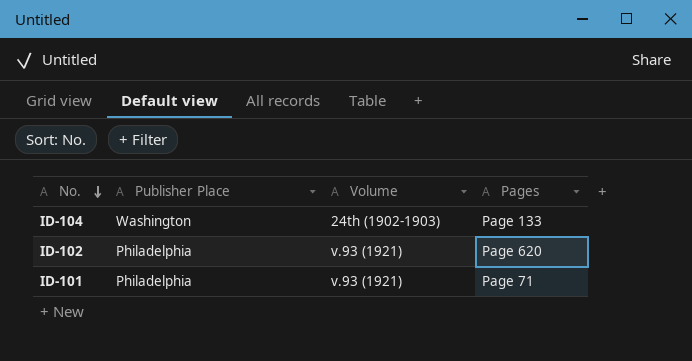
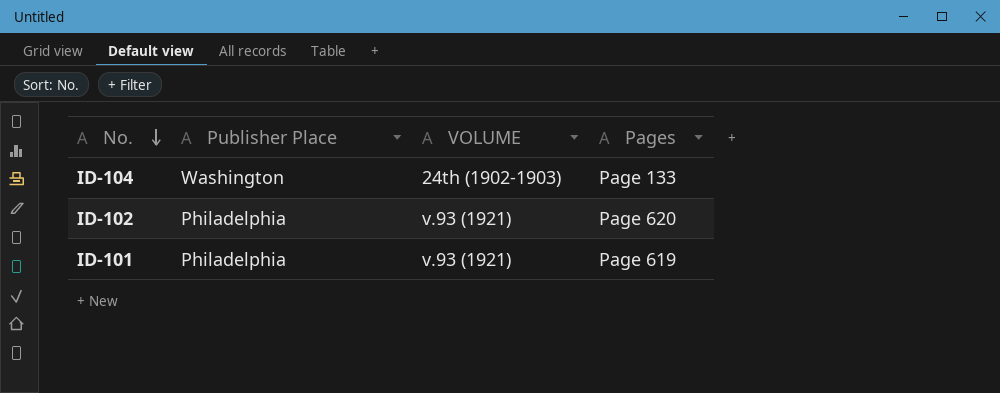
column name: Volume -> VOLUME
ID-101 | Pages: Page 71 -> Page 619

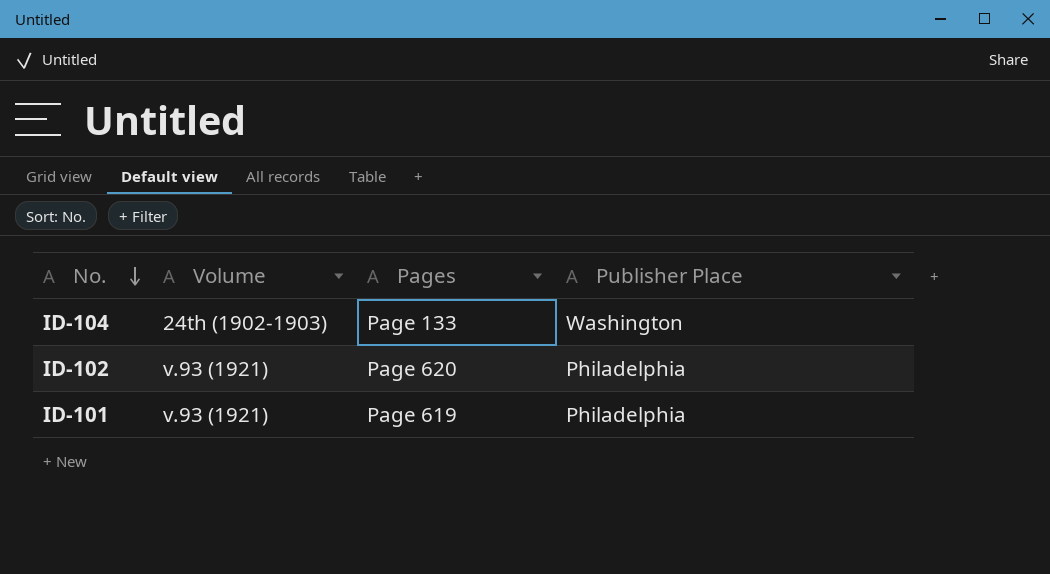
column name: VOLUME -> Volume
column Publisher Place | position: 2 -> 4

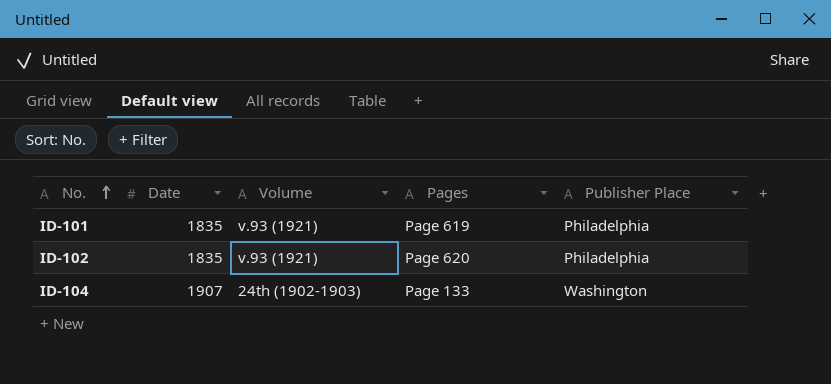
row order: No. descending -> No. ascending
column Date | position: none -> 2

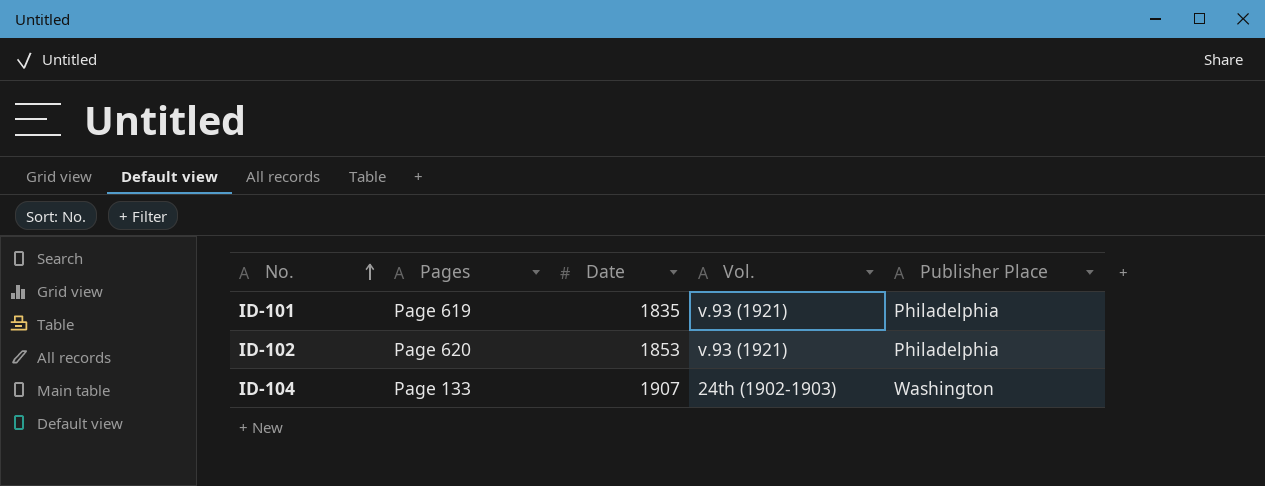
column Pages | position: 4 -> 2
column name: Volume -> Vol.
ID-102 | Date: 1835 -> 1853

